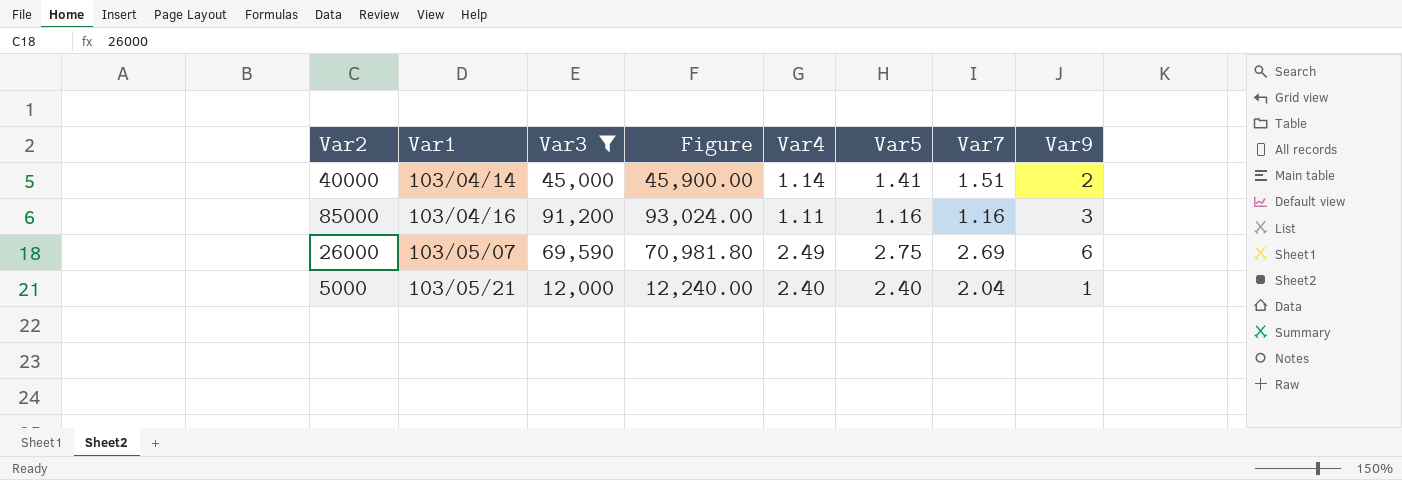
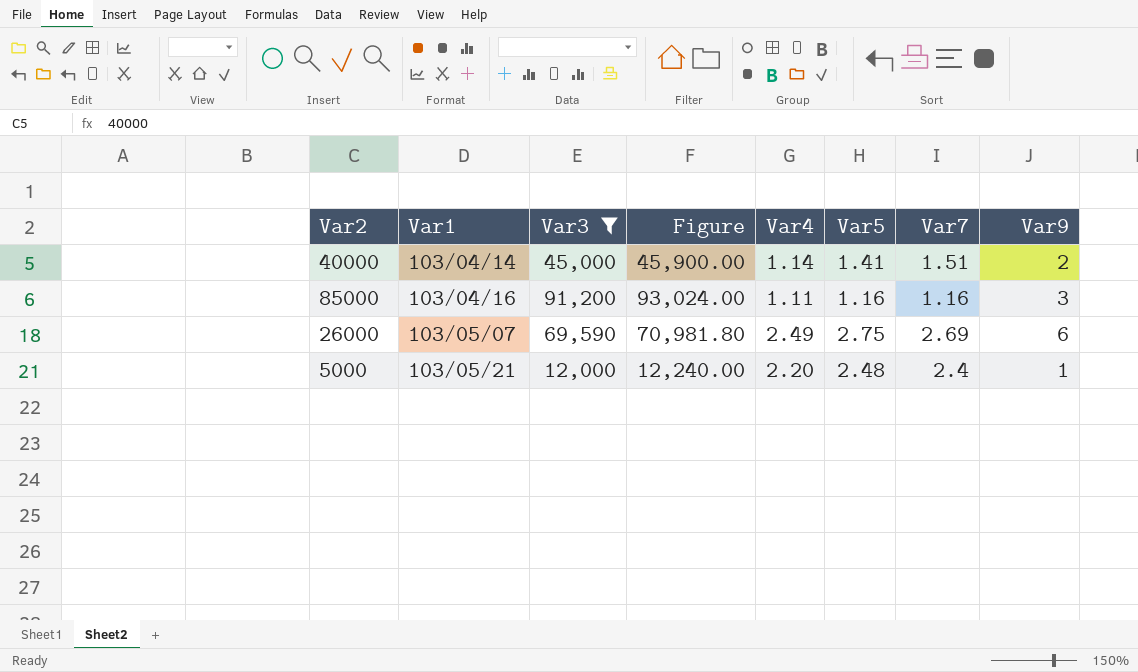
5000 | Var4: 2.40 -> 2.20
5000 | Var5: 2.40 -> 2.48
5000 | Var7: 2.04 -> 2.4

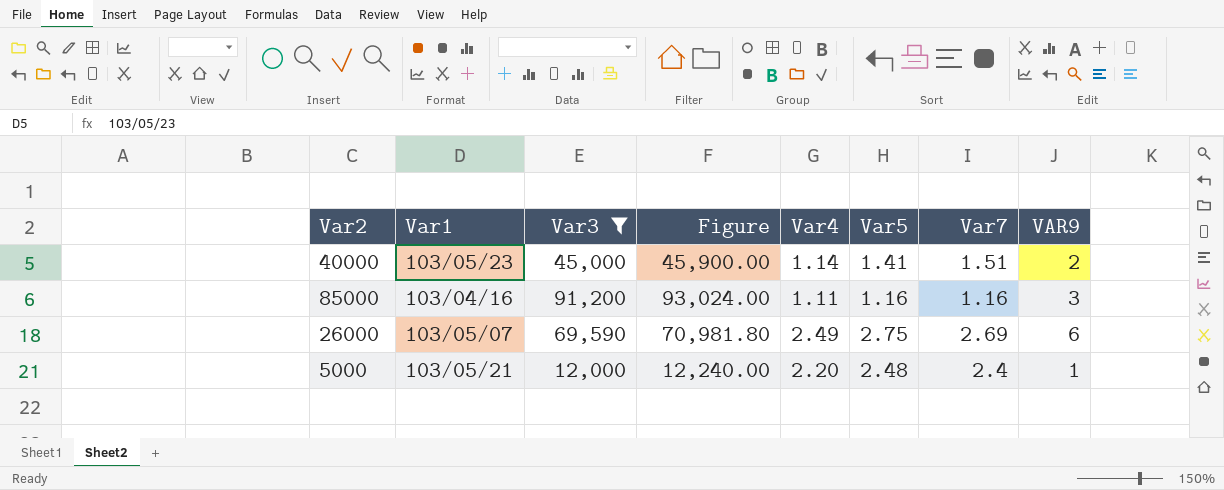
column name: Var9 -> VAR9
40000 | Var1: 103/04/14 -> 103/05/23

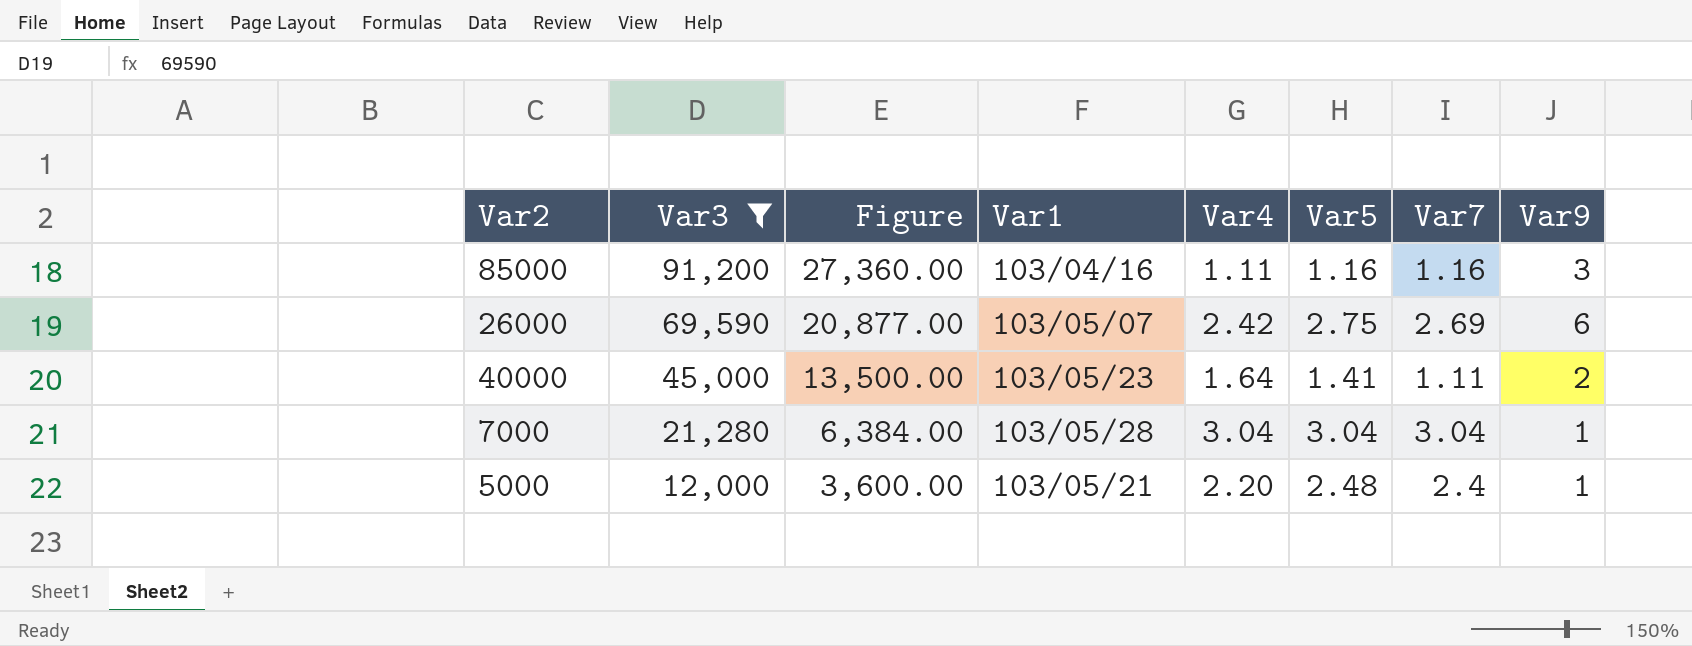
row order: none -> Var3 descending
column Figure | formula: [Var3] * 1.02 -> [Var3] * 0.3
column Var1 | position: 2 -> 4
column name: VAR9 -> Var9
26000 | Var4: 2.49 -> 2.42
40000 | Var4: 1.14 -> 1.64
40000 | Var7: 1.51 -> 1.11
row 7000: none -> 21,280 | 6,384.00 | 103/05/28 | 3.04 | 3.04 | 3.04 | 1

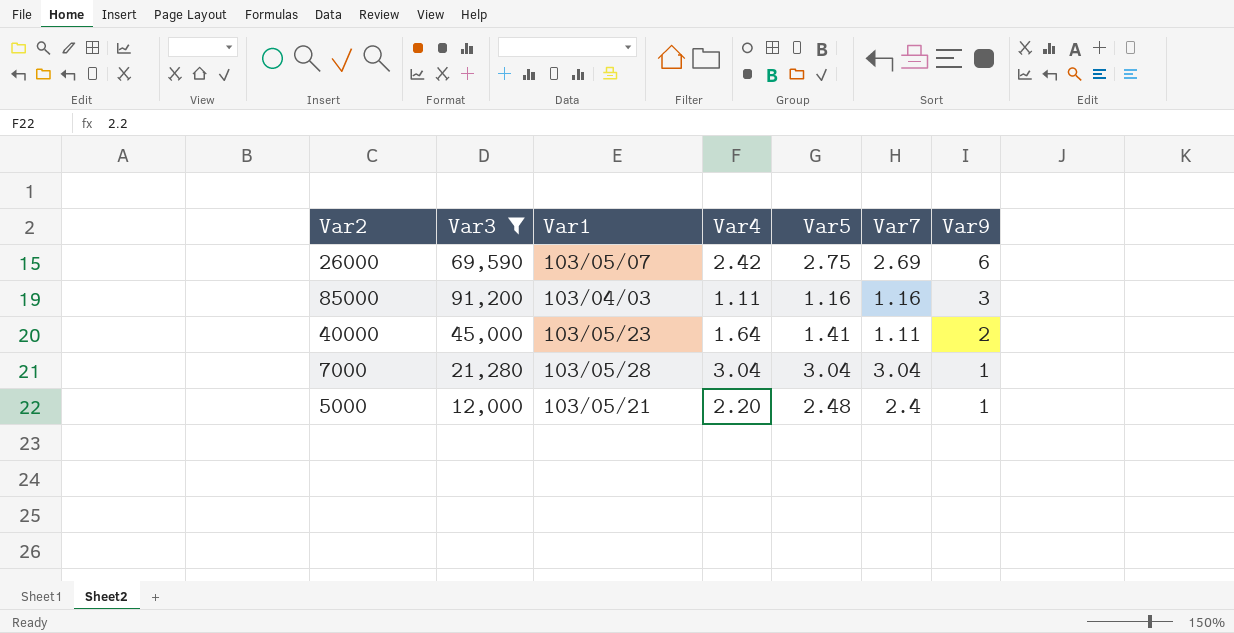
row order: Var3 descending -> Var9 descending
column Figure | formula: [Var3] * 0.3 -> none
85000 | Var1: 103/04/16 -> 103/04/03

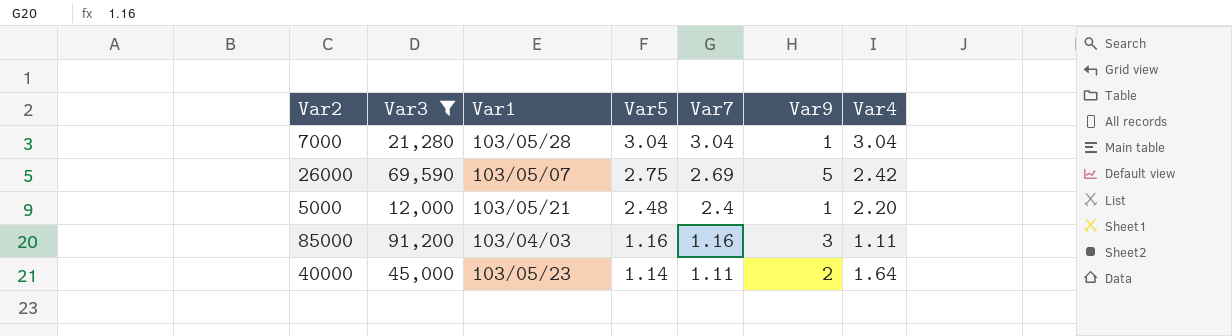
row order: Var9 descending -> Var5 descending
column Var4 | position: 4 -> 7
26000 | Var9: 6 -> 5
40000 | Var5: 1.41 -> 1.14

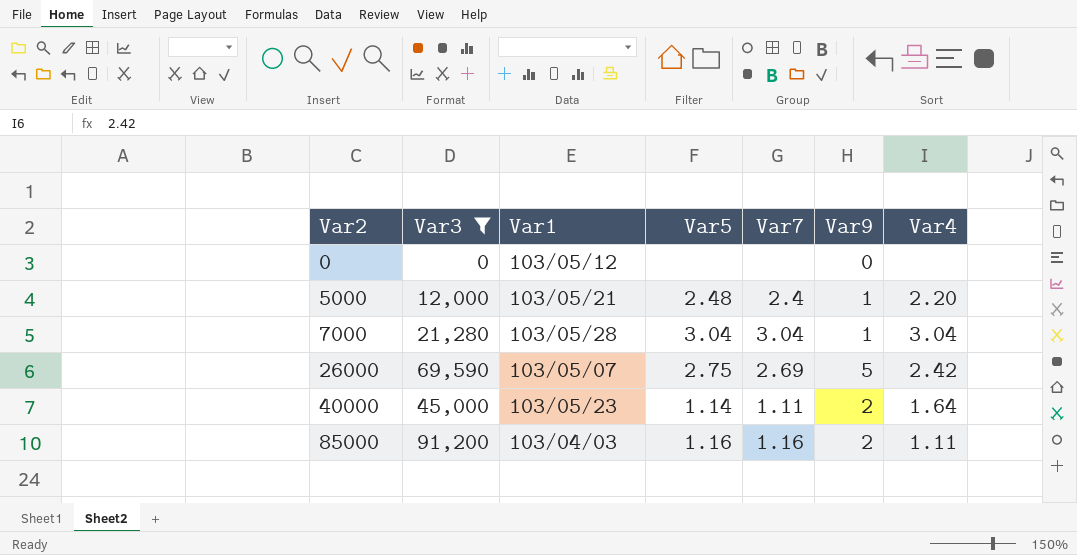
row order: Var5 descending -> Var2 ascending
row 0: none -> 0 | 103/05/12 | none | none | 0 | none
85000 | Var9: 3 -> 2

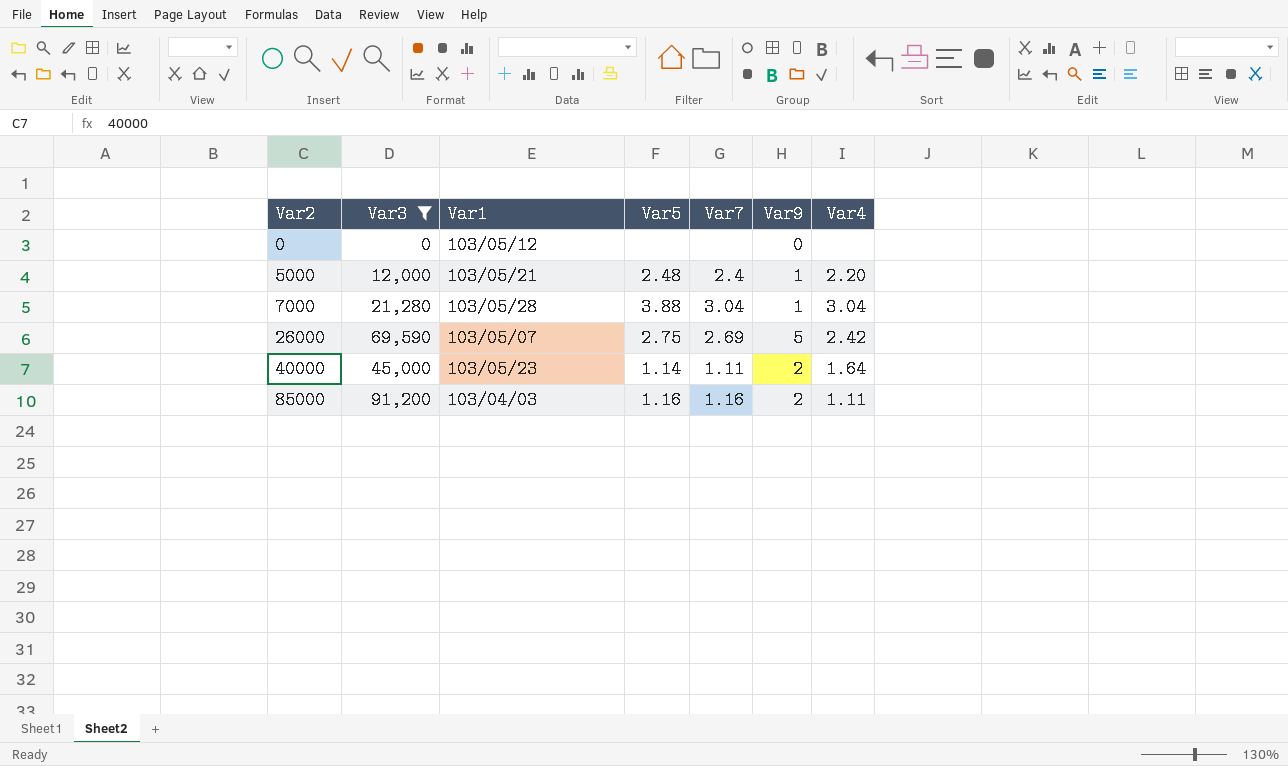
7000 | Var5: 3.04 -> 3.88

